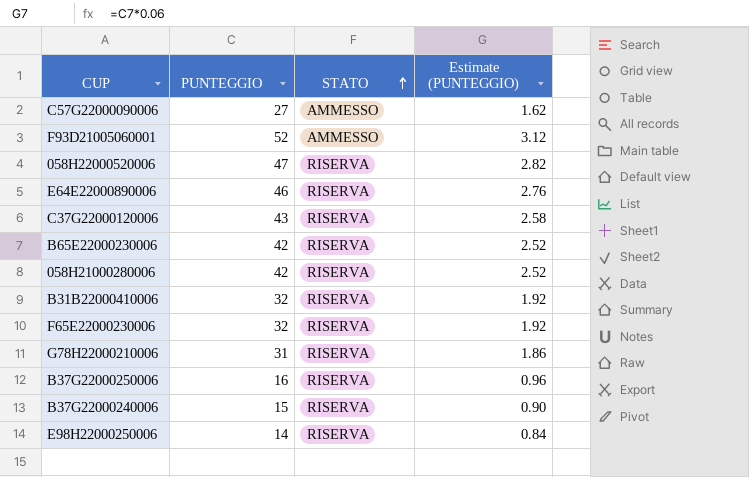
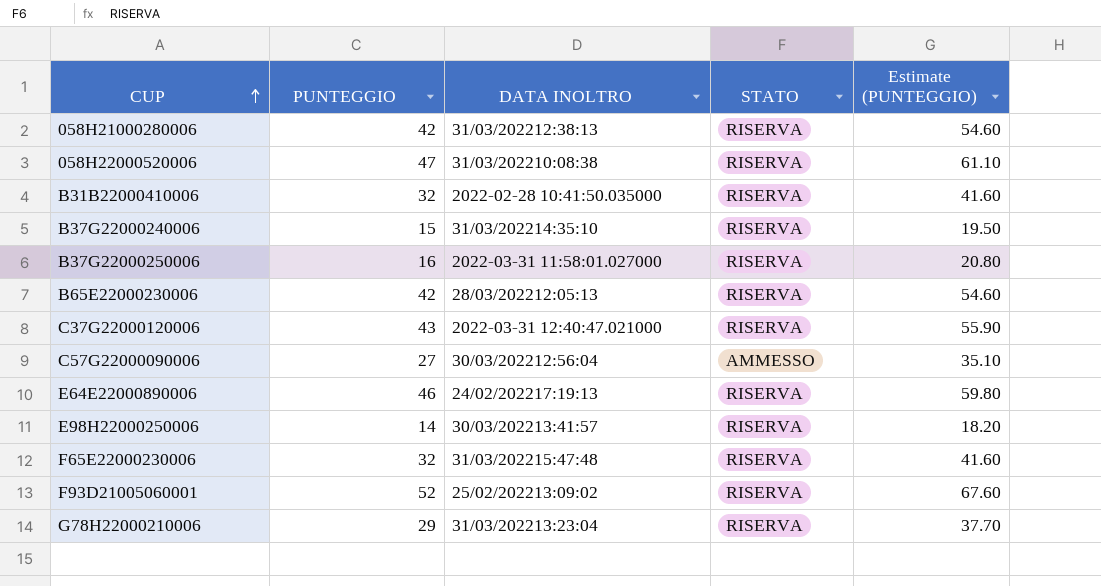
row order: STATO ascending -> CUP ascending
column DATA INOLTRO | position: none -> 3
column Estimate (PUNTEGGIO) | formula: [PUNTEGGIO] * 0.06 -> [PUNTEGGIO] * 1.3
F93D21005060001 | STATO: AMMESSO -> RISERVA
G78H22000210006 | PUNTEGGIO: 31 -> 29

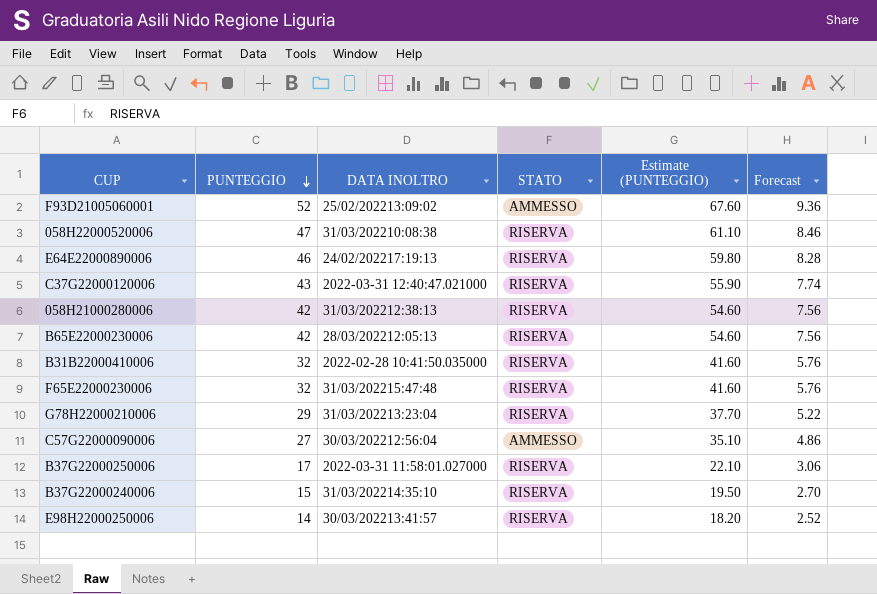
row order: CUP ascending -> PUNTEGGIO descending
column Forecast | formula: none -> [PUNTEGGIO] * 0.18
F93D21005060001 | STATO: RISERVA -> AMMESSO
B37G22000250006 | PUNTEGGIO: 16 -> 17
B37G22000250006 | Estimate (PUNTEGGIO): 20.80 -> 22.10

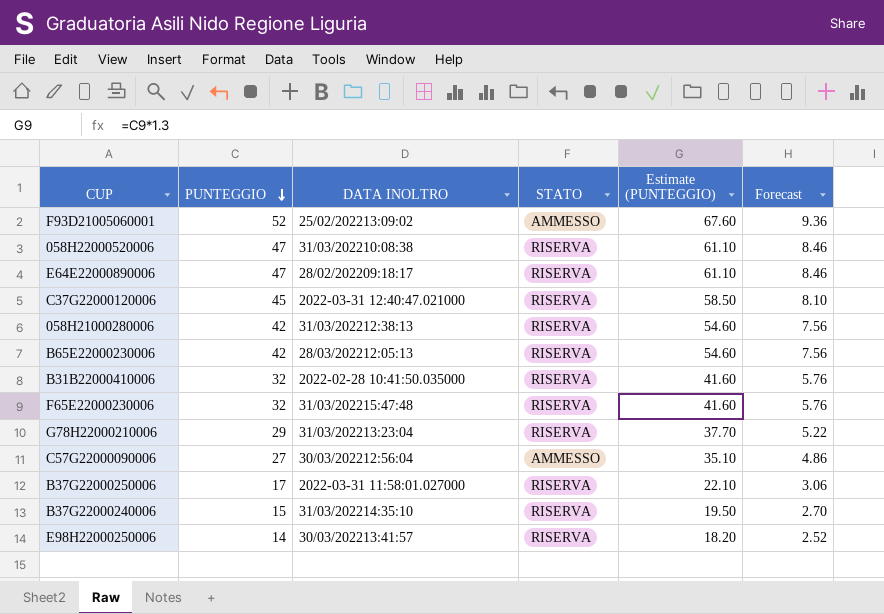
E64E22000890006 | PUNTEGGIO: 46 -> 47
E64E22000890006 | DATA INOLTRO: 24/02/202217:19:13 -> 28/02/202209:18:17
E64E22000890006 | Estimate (PUNTEGGIO): 59.80 -> 61.10
E64E22000890006 | Forecast: 8.28 -> 8.46
C37G22000120006 | PUNTEGGIO: 43 -> 45
C37G22000120006 | Estimate (PUNTEGGIO): 55.90 -> 58.50
C37G22000120006 | Forecast: 7.74 -> 8.10

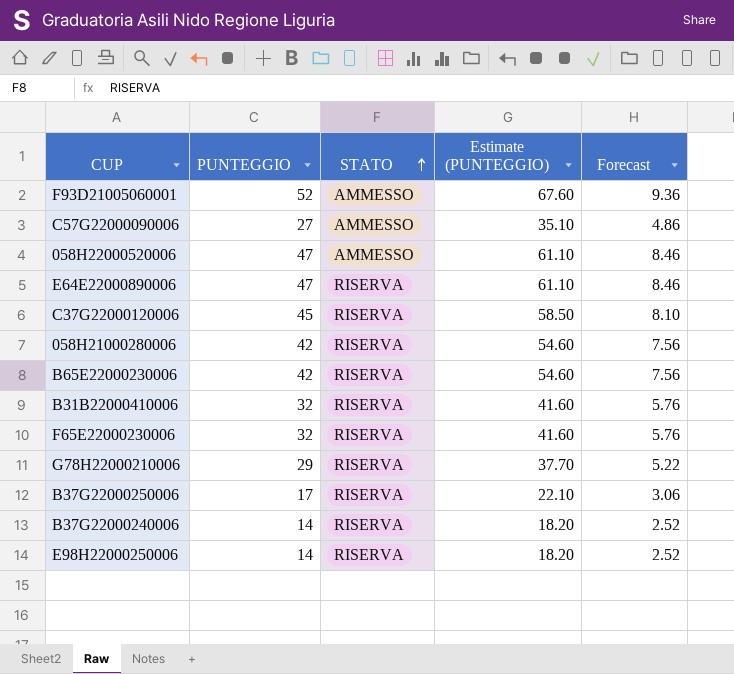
row order: PUNTEGGIO descending -> STATO ascending
column DATA INOLTRO | position: 3 -> none
058H22000520006 | STATO: RISERVA -> AMMESSO
B37G22000240006 | PUNTEGGIO: 15 -> 14
B37G22000240006 | Estimate (PUNTEGGIO): 19.50 -> 18.20
B37G22000240006 | Forecast: 2.70 -> 2.52

